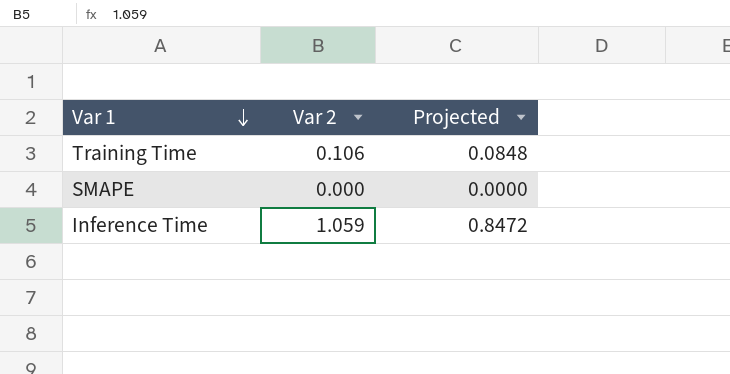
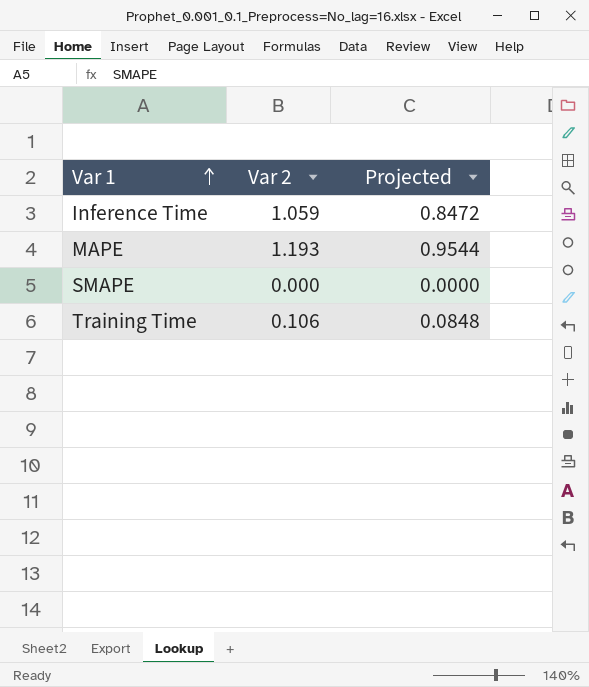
row order: Var 1 descending -> Var 1 ascending
row MAPE: none -> 1.193 | 0.9544

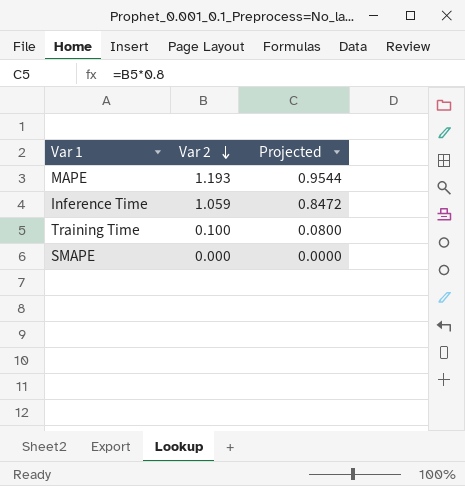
row order: Var 1 ascending -> Var 2 descending
Training Time | Var 2: 0.106 -> 0.100
Training Time | Projected: 0.0848 -> 0.0800

